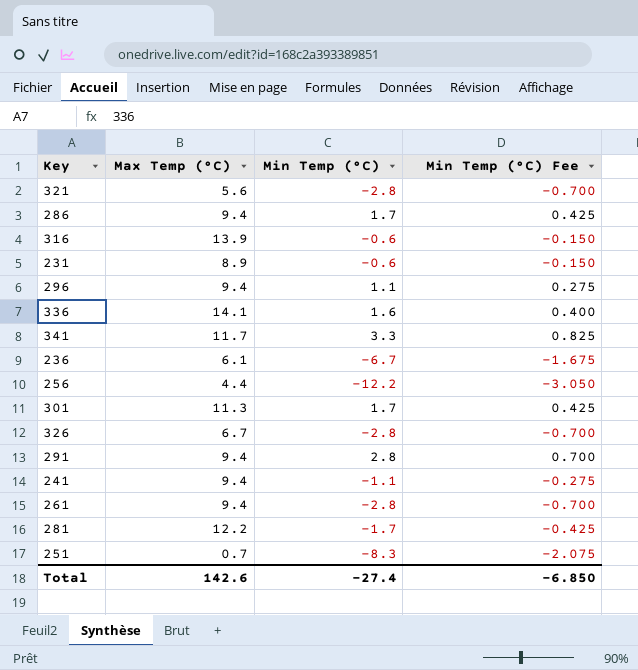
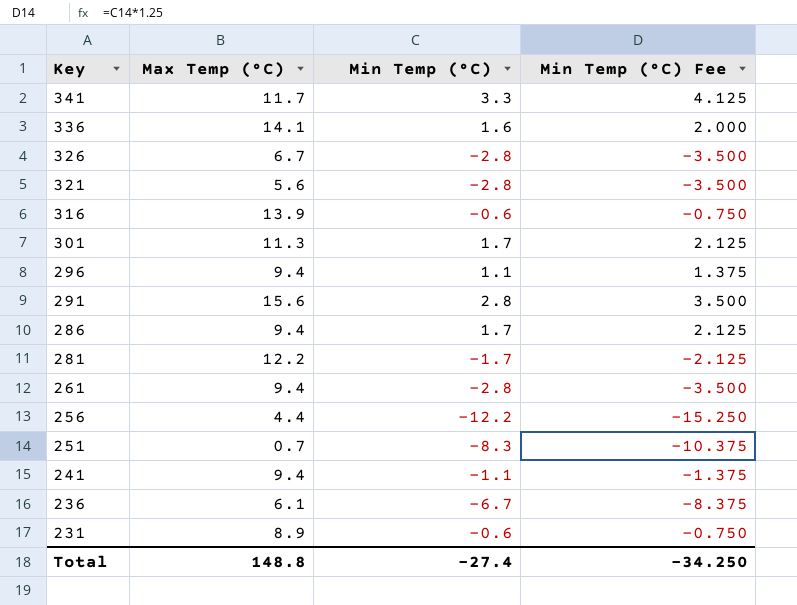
row order: none -> Key descending
column Min Temp (°C) Fee | formula: [Min Temp (°C)] * 0.25 -> [Min Temp (°C)] * 1.25
291 | Max Temp (°C): 9.4 -> 15.6
Total | Max Temp (°C): 142.6 -> 148.8
Total | Min Temp (°C) Fee: -6.850 -> -34.250

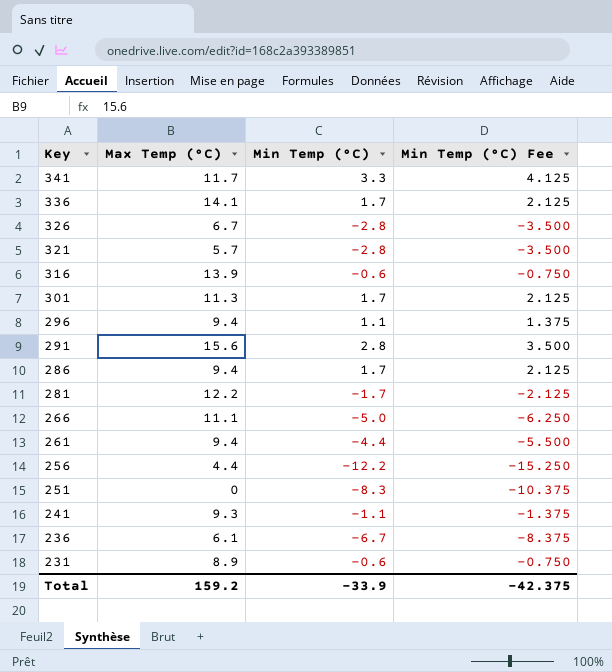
336 | Min Temp (°C): 1.6 -> 1.7
336 | Min Temp (°C) Fee: 2.000 -> 2.125
321 | Max Temp (°C): 5.6 -> 5.7
row 266: none -> 11.1 | -5.0 | -6.250
261 | Min Temp (°C): -2.8 -> -4.4
261 | Min Temp (°C) Fee: -3.500 -> -5.500
251 | Max Temp (°C): 0.7 -> 0
241 | Max Temp (°C): 9.4 -> 9.3
Total | Max Temp (°C): 148.8 -> 159.2
Total | Min Temp (°C): -27.4 -> -33.9
Total | Min Temp (°C) Fee: -34.250 -> -42.375

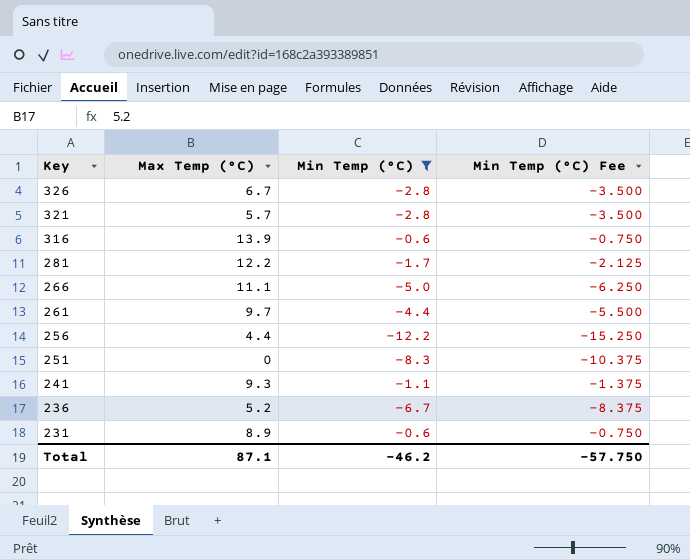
filter: none -> Min Temp (°C) <= -0.6
261 | Max Temp (°C): 9.4 -> 9.7
236 | Max Temp (°C): 6.1 -> 5.2
Total | Max Temp (°C): 159.2 -> 87.1
Total | Min Temp (°C): -33.9 -> -46.2
Total | Min Temp (°C) Fee: -42.375 -> -57.750

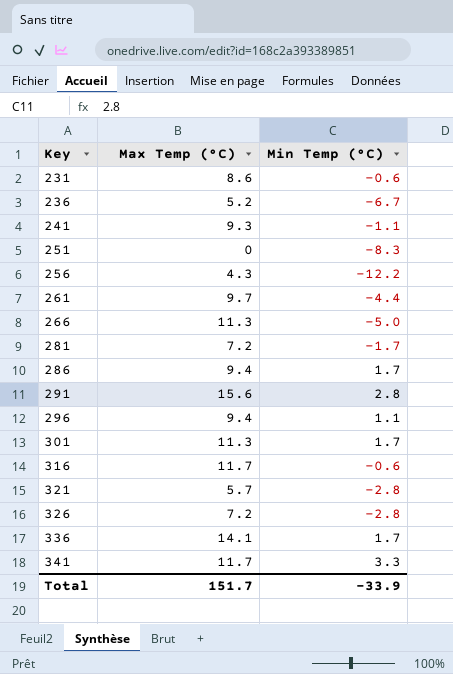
filter: Min Temp (°C) <= -0.6 -> none
row order: Key descending -> Key ascending
column Min Temp (°C) Fee | formula: [Min Temp (°C)] * 1.25 -> none
231 | Max Temp (°C): 8.9 -> 8.6
256 | Max Temp (°C): 4.4 -> 4.3
266 | Max Temp (°C): 11.1 -> 11.3
281 | Max Temp (°C): 12.2 -> 7.2
316 | Max Temp (°C): 13.9 -> 11.7
326 | Max Temp (°C): 6.7 -> 7.2
Total | Max Temp (°C): 87.1 -> 151.7
Total | Min Temp (°C): -46.2 -> -33.9

